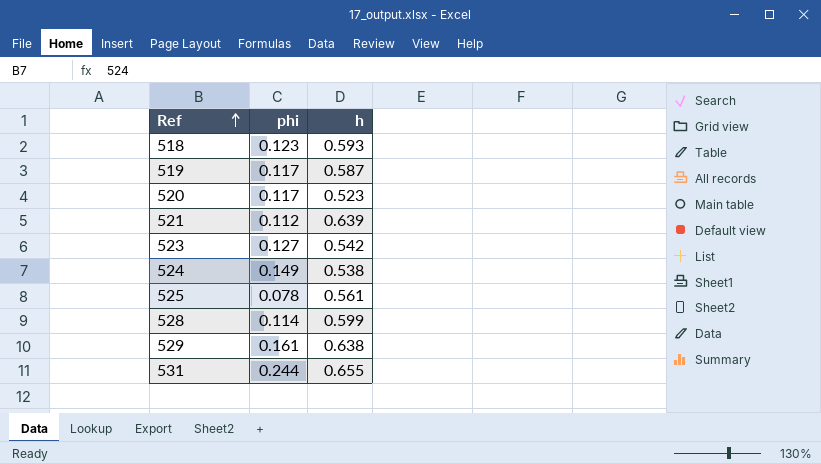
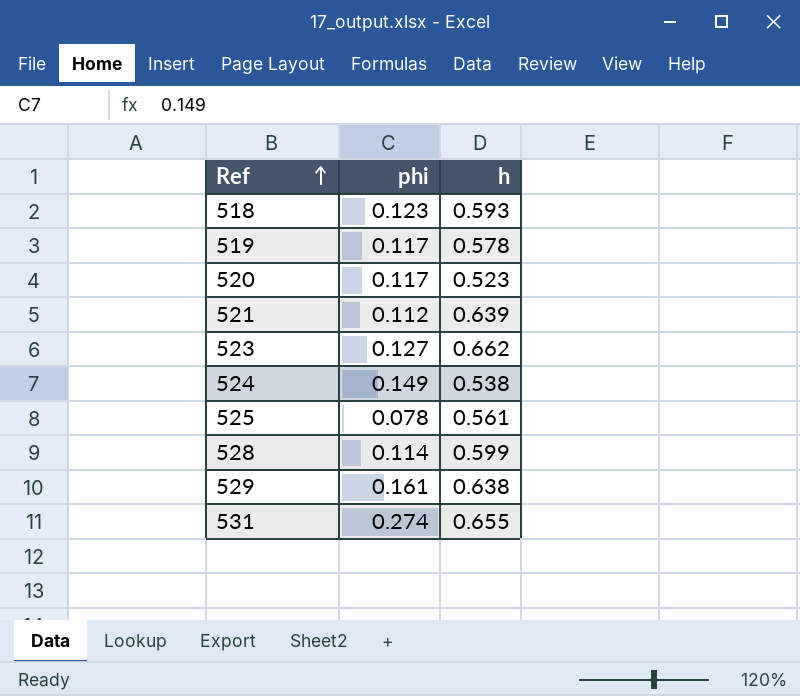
519 | h: 0.587 -> 0.578
523 | h: 0.542 -> 0.662
531 | phi: 0.244 -> 0.274

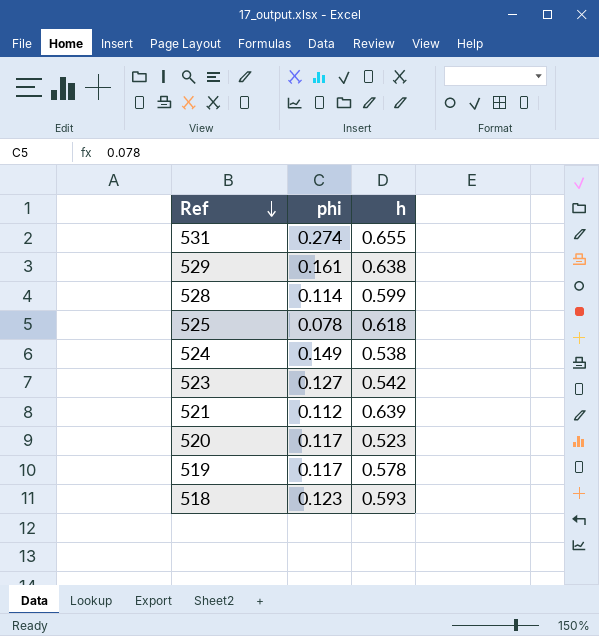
row order: Ref ascending -> Ref descending
525 | h: 0.561 -> 0.618
523 | h: 0.662 -> 0.542

